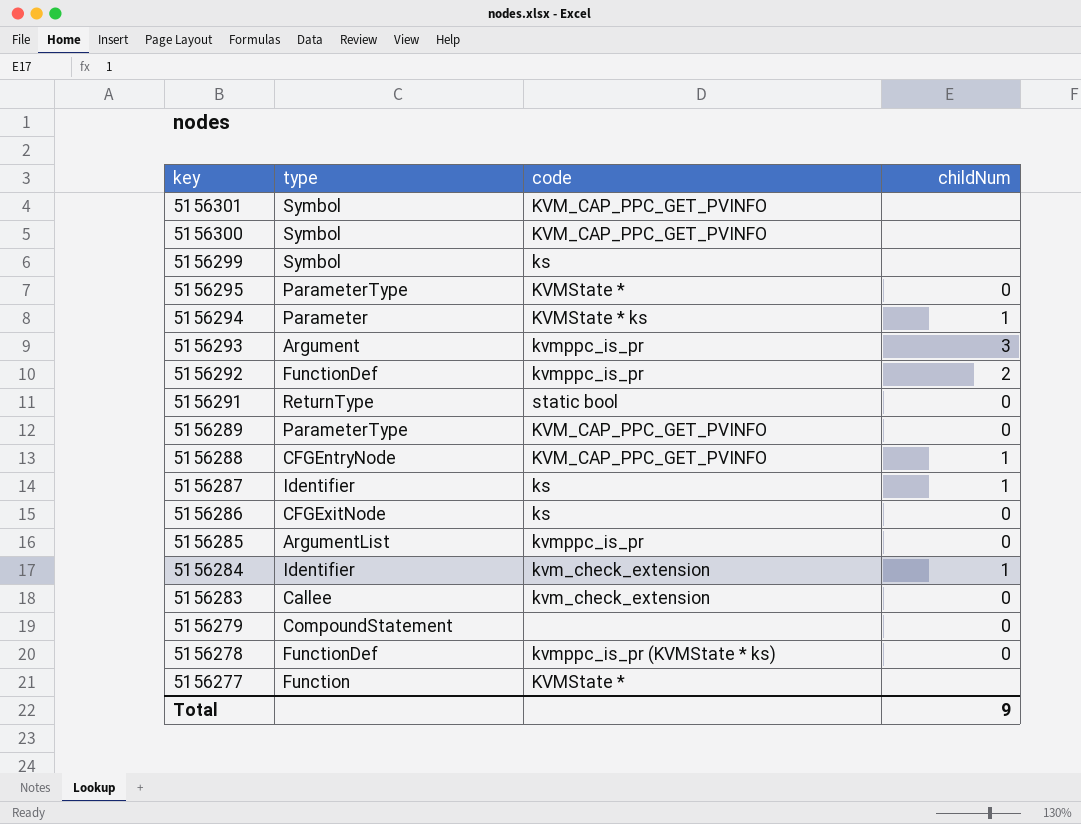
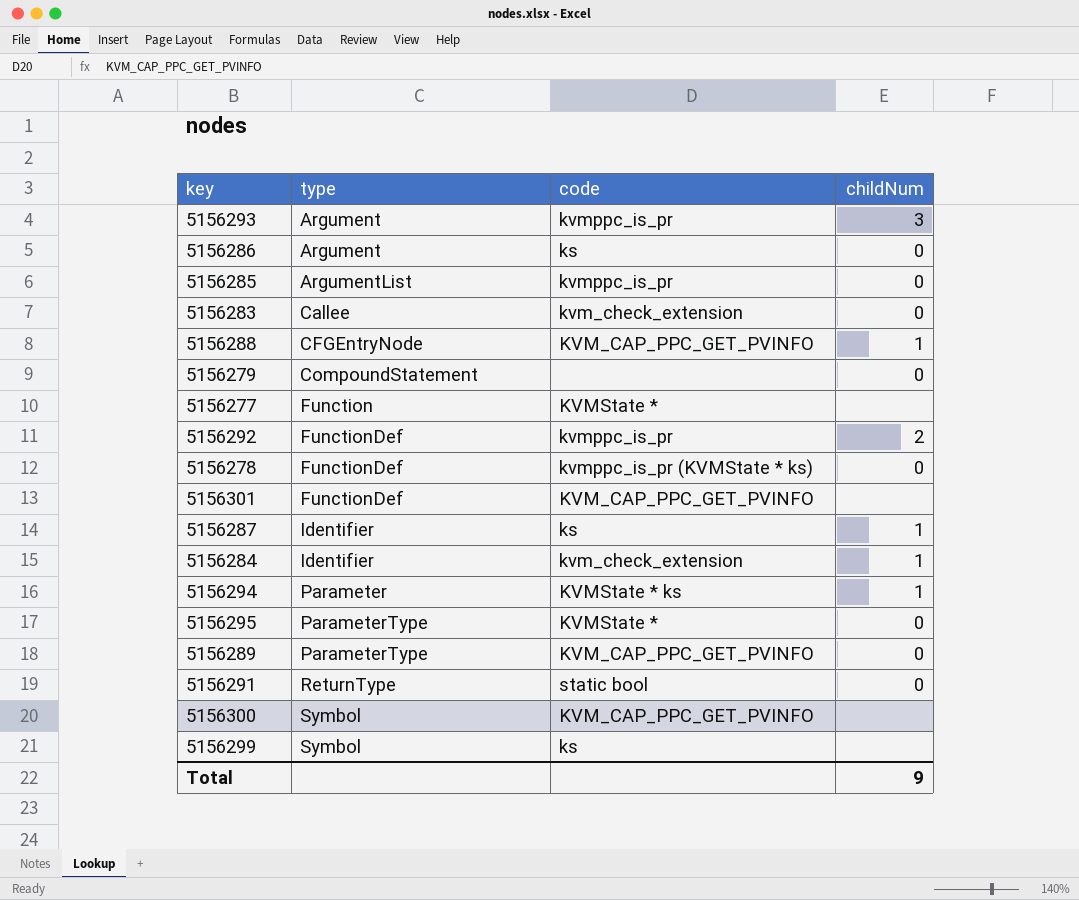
row order: key descending -> type ascending
5156286 | type: CFGExitNode -> Argument
5156301 | type: Symbol -> FunctionDef

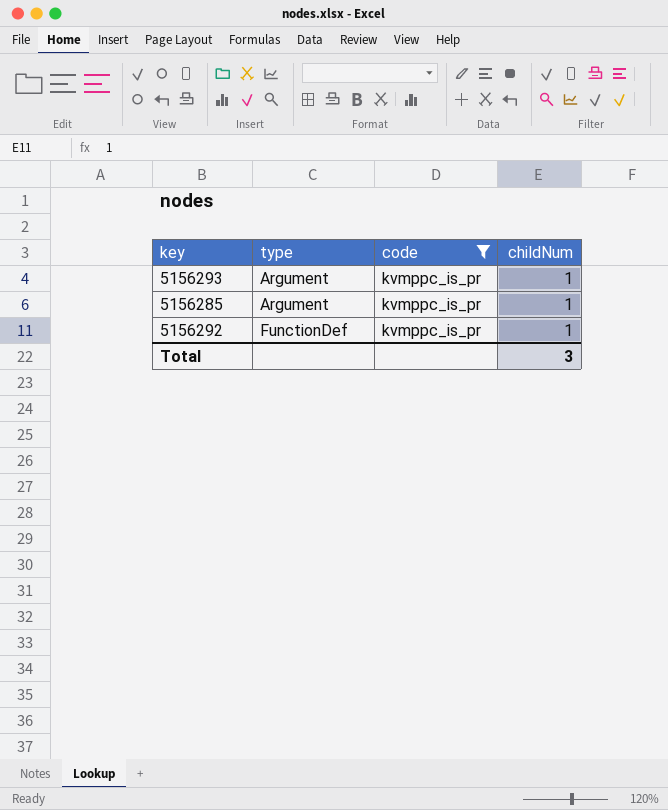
filter: none -> code = kvmppc_is_pr
5156293 | childNum: 3 -> 1
5156285 | type: ArgumentList -> Argument
5156285 | childNum: 0 -> 1
5156292 | childNum: 2 -> 1
Total | childNum: 9 -> 3

